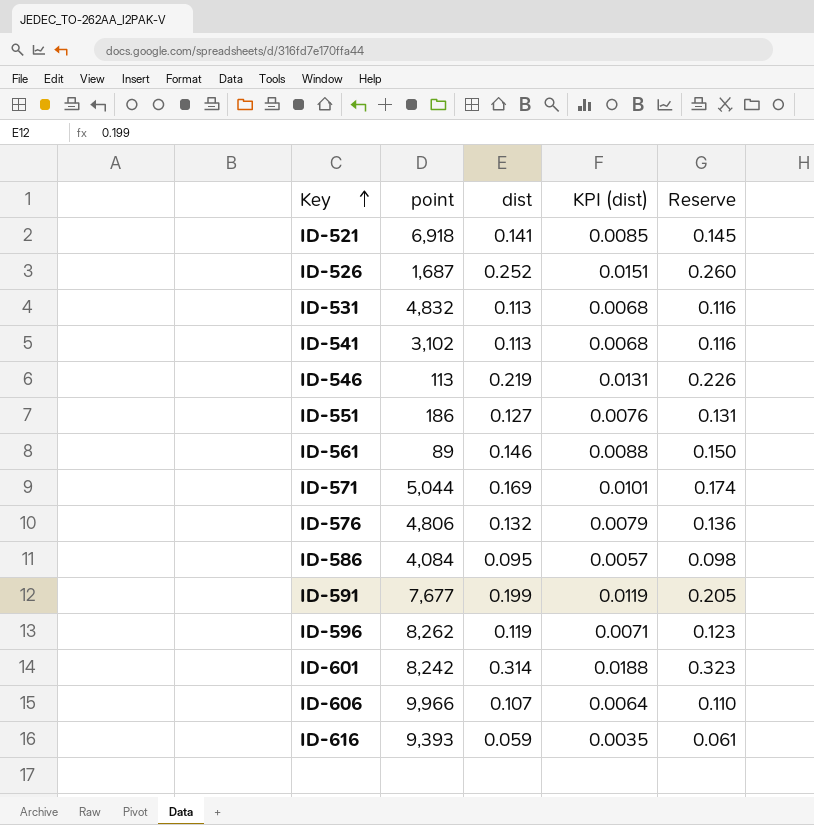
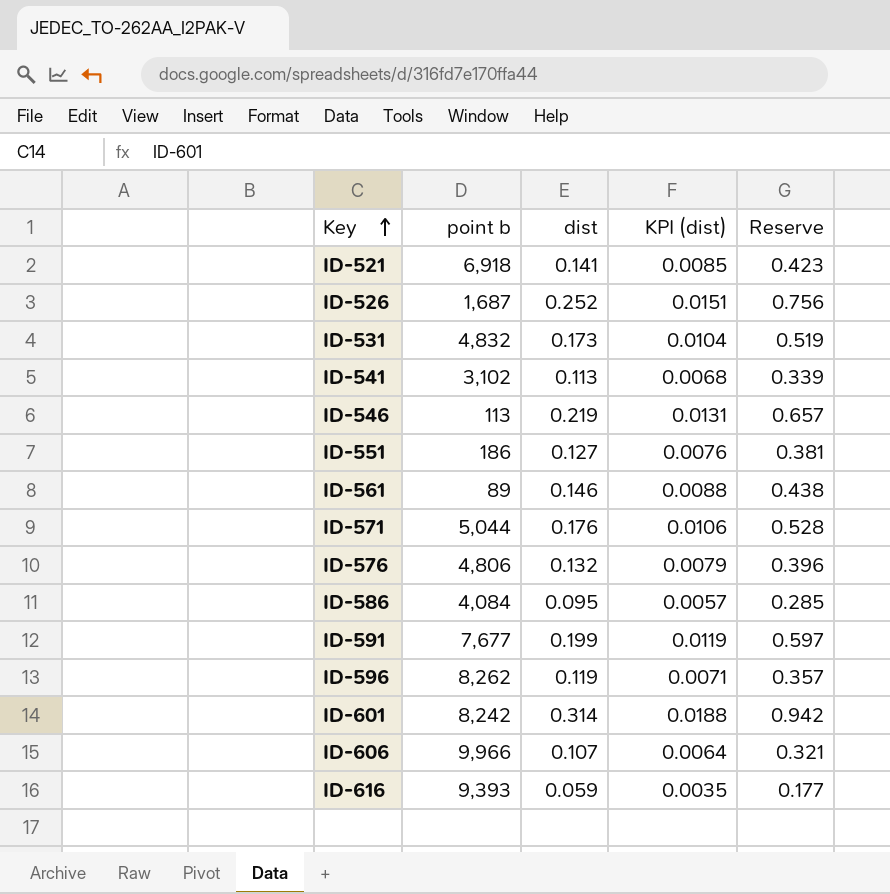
column name: point -> point b
column Reserve | formula: [dist] * 1.03 -> [dist] * 3
ID-531 | dist: 0.113 -> 0.173
ID-531 | KPI (dist): 0.0068 -> 0.0104
ID-571 | dist: 0.169 -> 0.176
ID-571 | KPI (dist): 0.0101 -> 0.0106

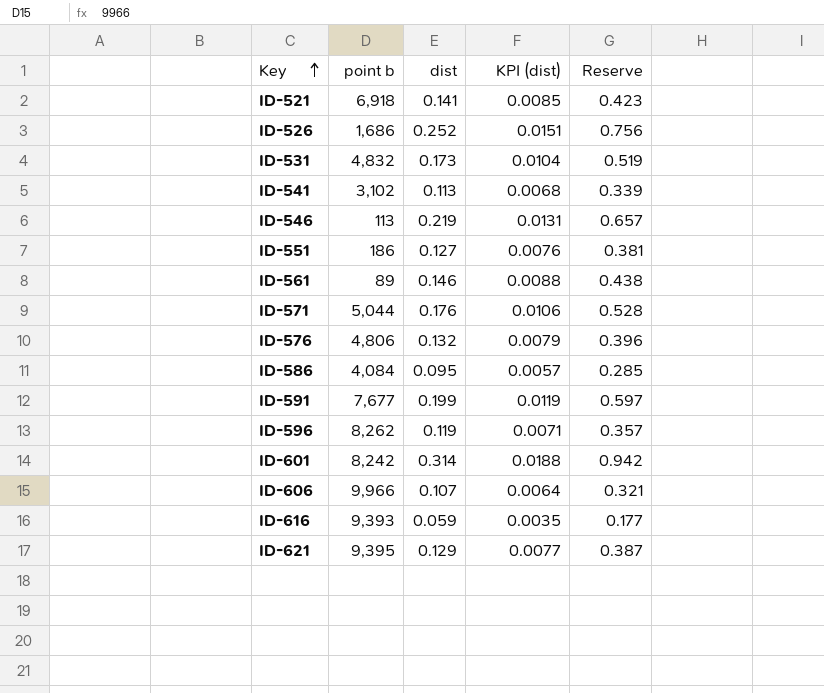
ID-526 | point b: 1,687 -> 1,686
row ID-621: none -> 9,395 | 0.129 | 0.0077 | 0.387

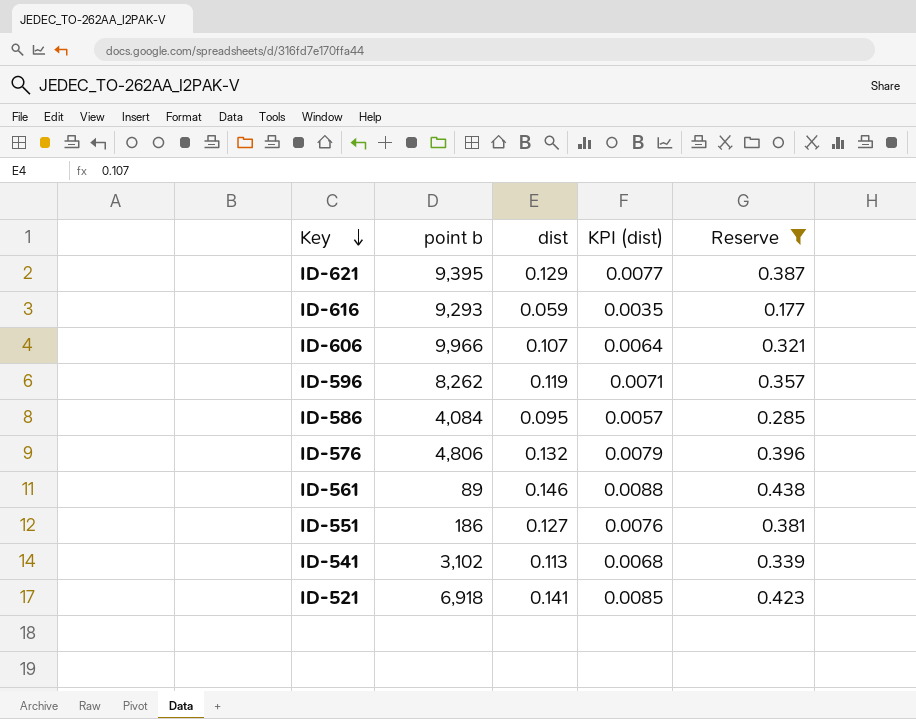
filter: none -> Reserve <= 0.438
row order: Key ascending -> Key descending
ID-616 | point b: 9,393 -> 9,293

